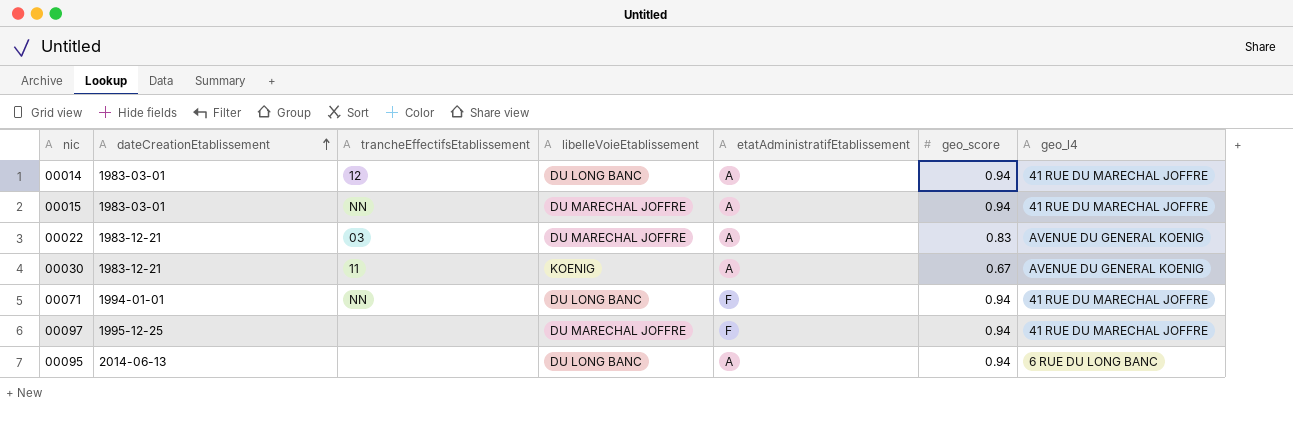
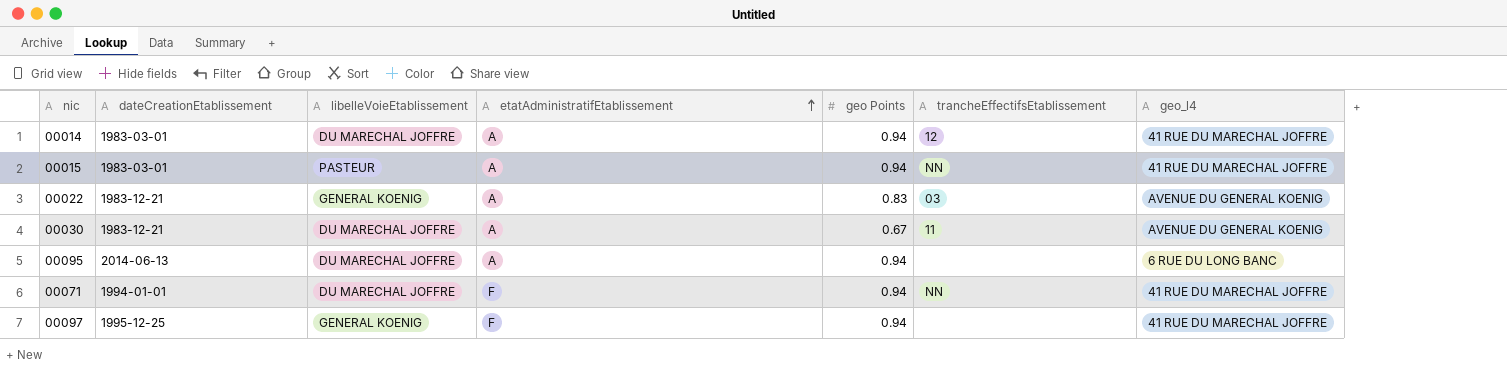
row order: dateCreationEtablissement ascending -> etatAdministratifEtablissement ascending
column name: geo_score -> geo Points
column trancheEffectifsEtablissement | position: 3 -> 6
00014 | libelleVoieEtablissement: DU LONG BANC -> DU MARECHAL JOFFRE
00015 | libelleVoieEtablissement: DU MARECHAL JOFFRE -> PASTEUR
00022 | libelleVoieEtablissement: DU MARECHAL JOFFRE -> GENERAL KOENIG
00030 | libelleVoieEtablissement: KOENIG -> DU MARECHAL JOFFRE
00095 | libelleVoieEtablissement: DU LONG BANC -> DU MARECHAL JOFFRE
00071 | libelleVoieEtablissement: DU LONG BANC -> DU MARECHAL JOFFRE
00097 | libelleVoieEtablissement: DU MARECHAL JOFFRE -> GENERAL KOENIG

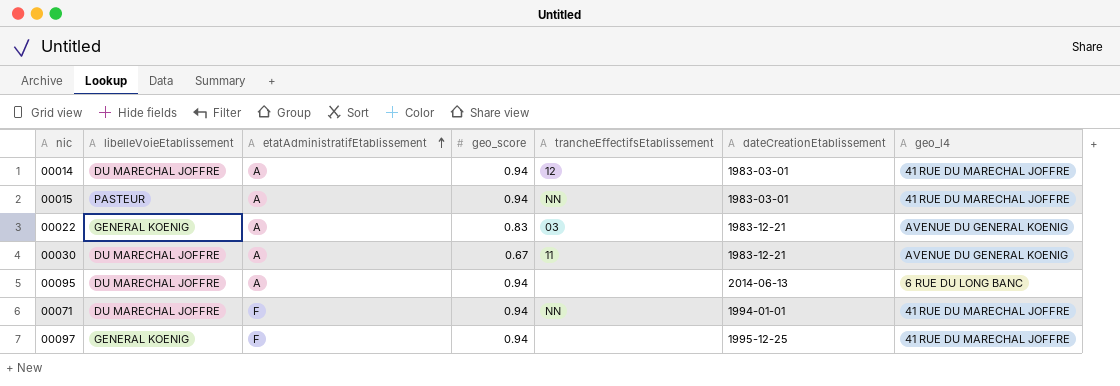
column name: geo Points -> geo_score
column dateCreationEtablissement | position: 2 -> 6

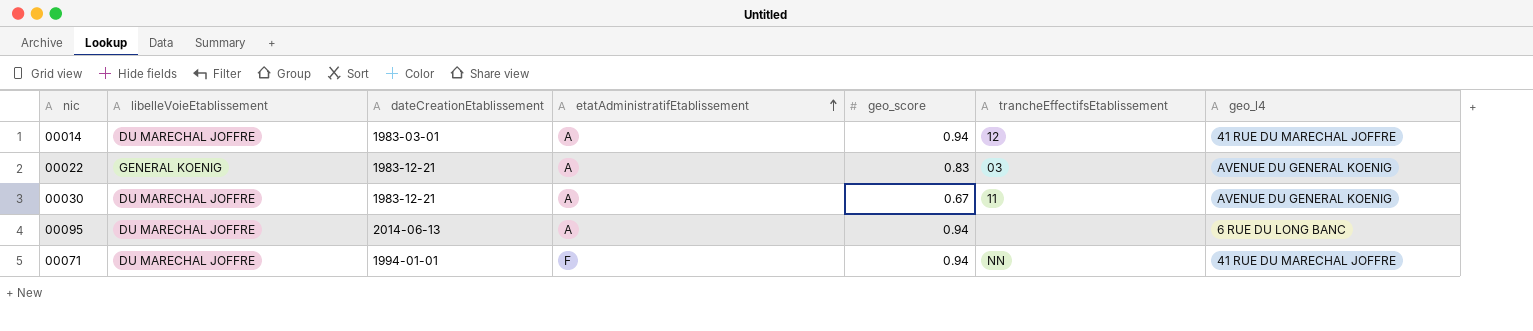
column dateCreationEtablissement | position: 6 -> 3
row 00015: PASTEUR | A | 0.94 | NN | 1983-03-01 | 41 RUE DU MARECHAL JOFFRE -> none
row 00097: GENERAL KOENIG | F | 0.94 | none | 1995-12-25 | 41 RUE DU MARECHAL JOFFRE -> none

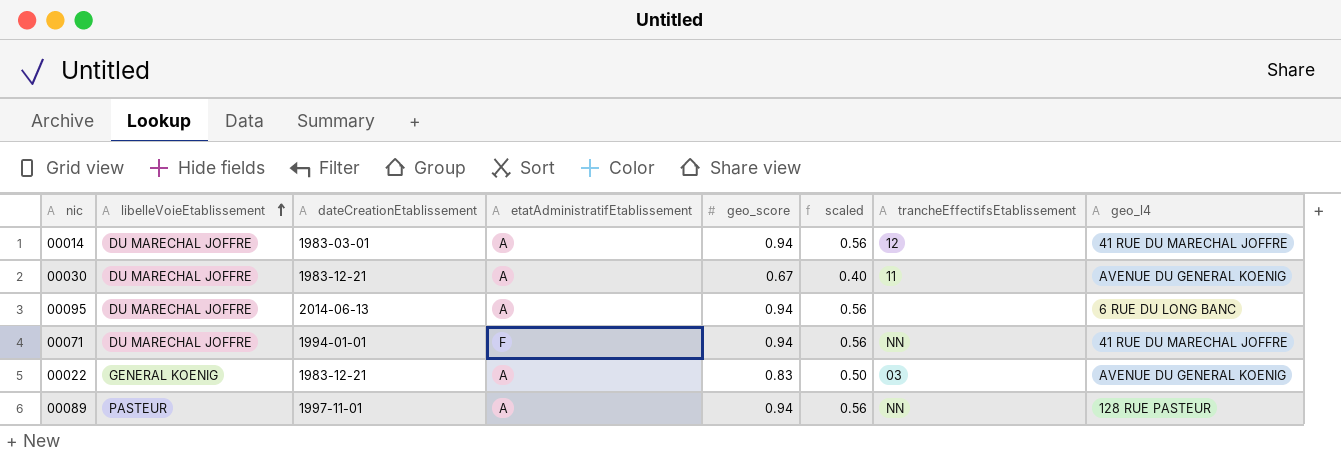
row order: etatAdministratifEtablissement ascending -> libelleVoieEtablissement ascending
column scaled | formula: none -> [geo_score] * 0.6
row 00089: none -> PASTEUR | 1997-11-01 | A | 0.94 | 0.56 | NN | 128 RUE PASTEUR

